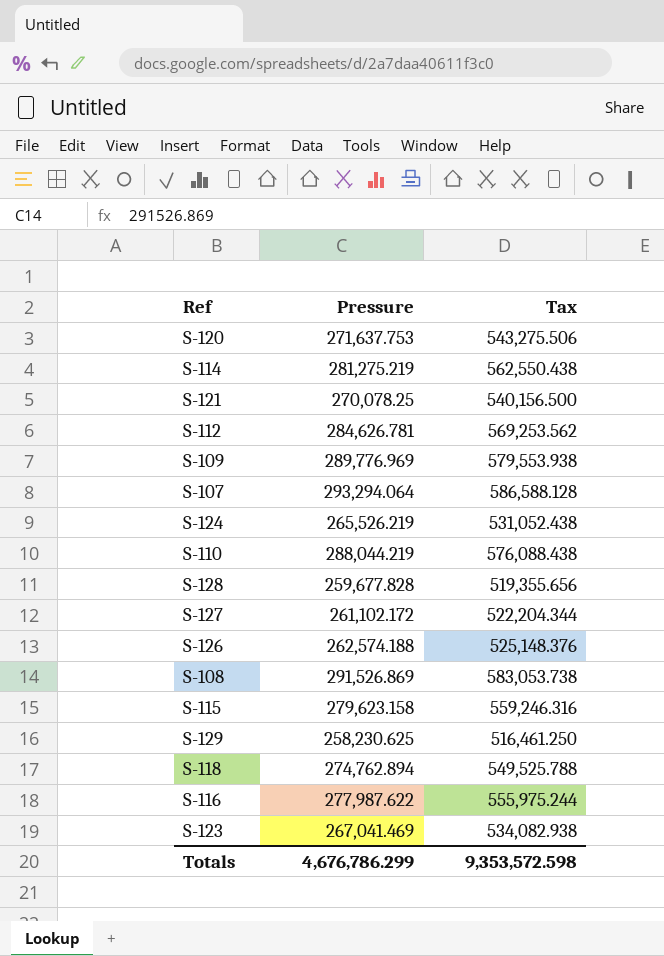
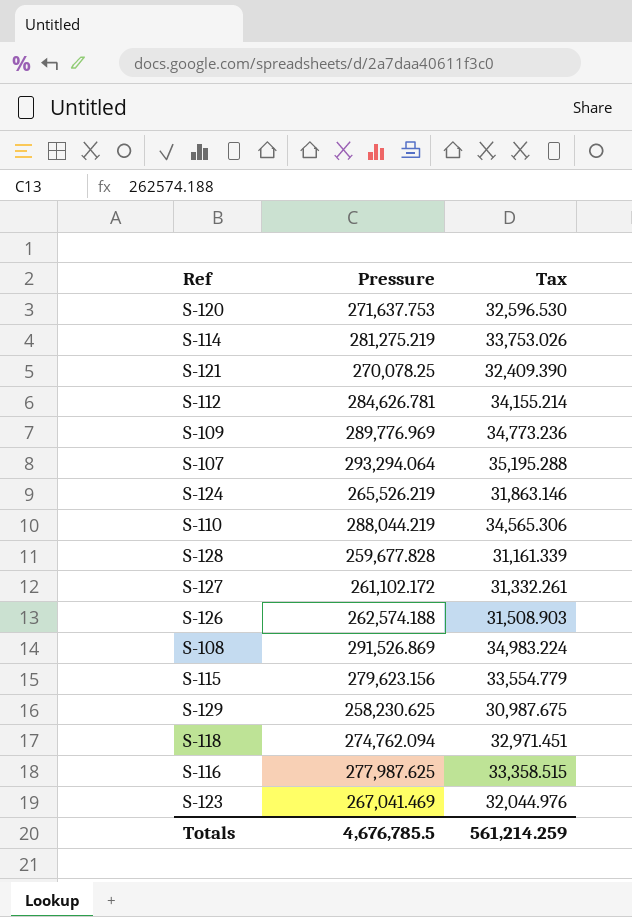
column Tax | formula: [Pressure] * 2 -> [Pressure] * 0.12
S-115 | Pressure: 279,623.158 -> 279,623.156
S-118 | Pressure: 274,762.894 -> 274,762.094
S-116 | Pressure: 277,987.622 -> 277,987.625
Totals | Pressure: 4,676,786.299 -> 4,676,785.5
Totals | Tax: 9,353,572.598 -> 561,214.259

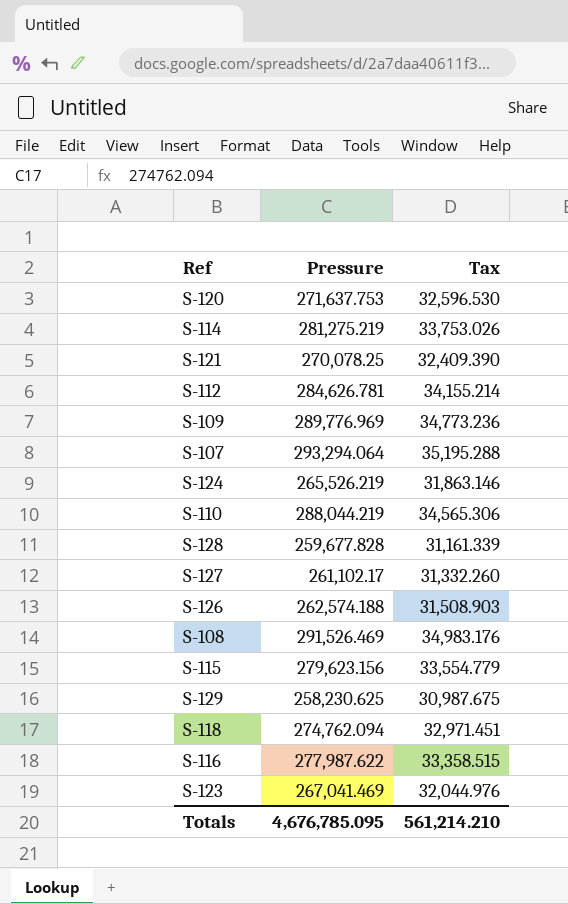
S-127 | Pressure: 261,102.172 -> 261,102.17
S-127 | Tax: 31,332.261 -> 31,332.260
S-108 | Pressure: 291,526.869 -> 291,526.469
S-108 | Tax: 34,983.224 -> 34,983.176
S-116 | Pressure: 277,987.625 -> 277,987.622
Totals | Pressure: 4,676,785.5 -> 4,676,785.095
Totals | Tax: 561,214.259 -> 561,214.210

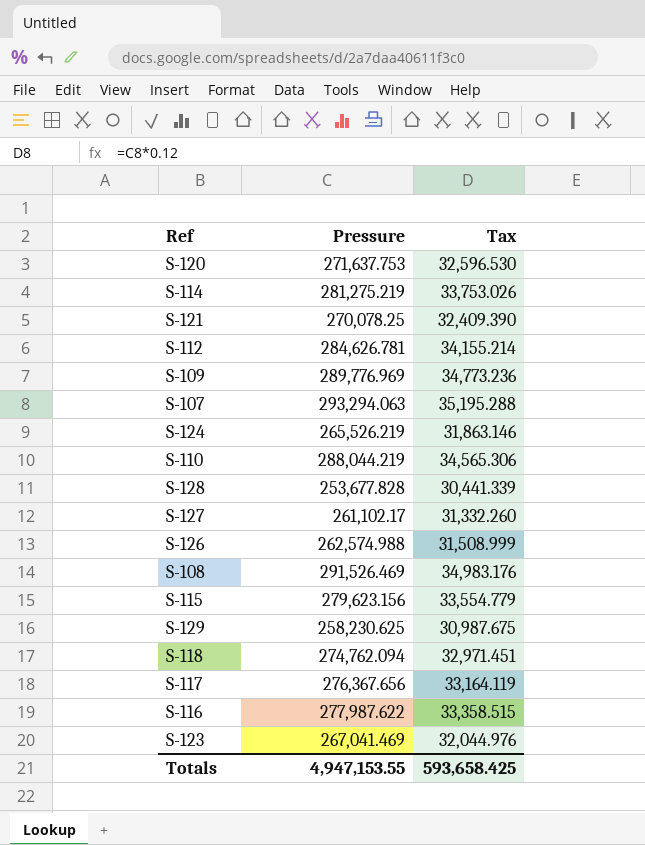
S-107 | Pressure: 293,294.064 -> 293,294.063
S-128 | Pressure: 259,677.828 -> 253,677.828
S-128 | Tax: 31,161.339 -> 30,441.339
S-126 | Pressure: 262,574.188 -> 262,574.988
S-126 | Tax: 31,508.903 -> 31,508.999
row S-117: none -> 276,367.656 | 33,164.119
Totals | Pressure: 4,676,785.095 -> 4,947,153.55
Totals | Tax: 561,214.210 -> 593,658.425

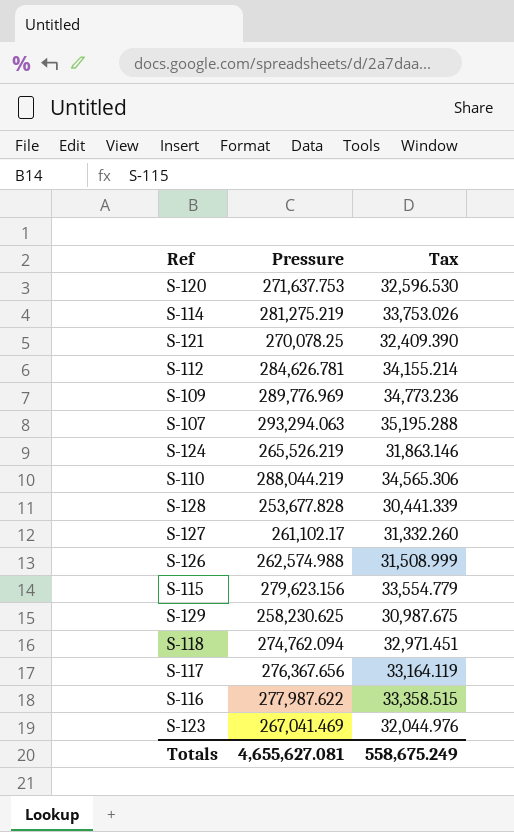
row S-108: 291,526.469 | 34,983.176 -> none
Totals | Pressure: 4,947,153.55 -> 4,655,627.081
Totals | Tax: 593,658.425 -> 558,675.249

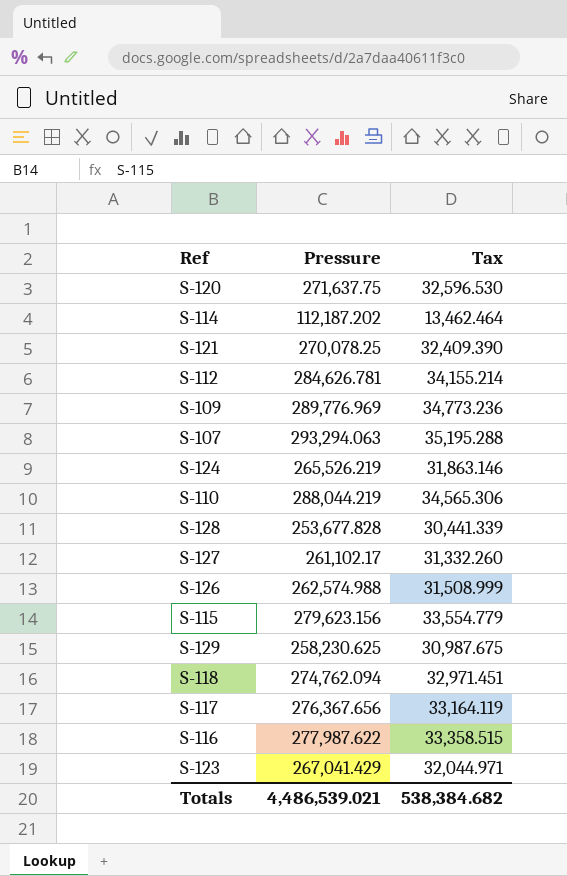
S-120 | Pressure: 271,637.753 -> 271,637.75
S-114 | Pressure: 281,275.219 -> 112,187.202
S-114 | Tax: 33,753.026 -> 13,462.464
S-123 | Pressure: 267,041.469 -> 267,041.429
S-123 | Tax: 32,044.976 -> 32,044.971
Totals | Pressure: 4,655,627.081 -> 4,486,539.021
Totals | Tax: 558,675.249 -> 538,384.682

